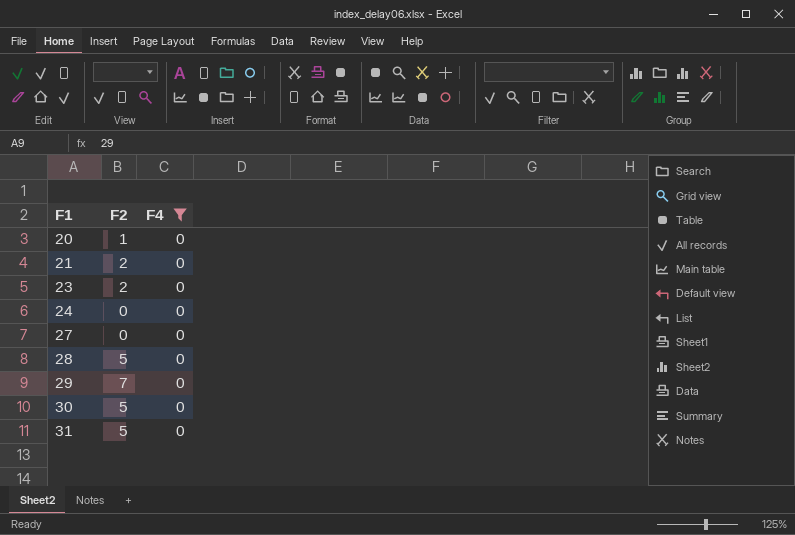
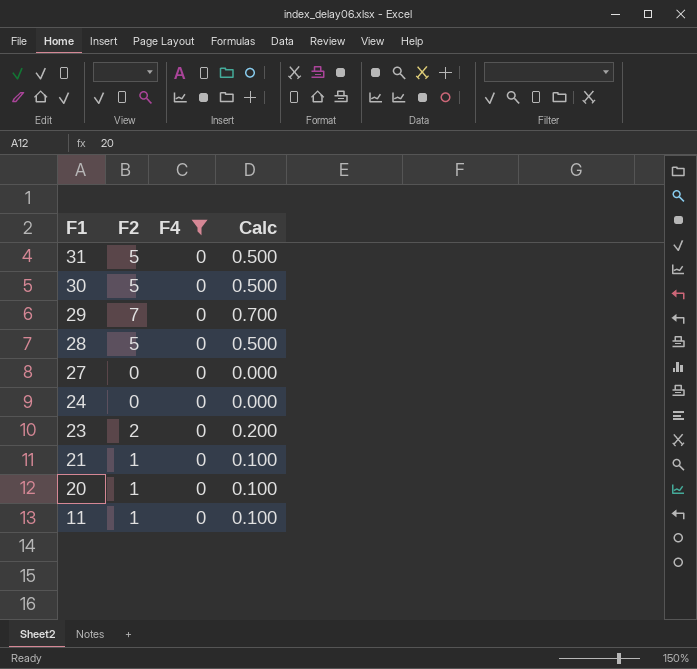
row order: F1 ascending -> F1 descending
column Calc | formula: none -> [F2] * 0.1
21 | F2: 2 -> 1
row 11: none -> 1 | 0 | 0.100

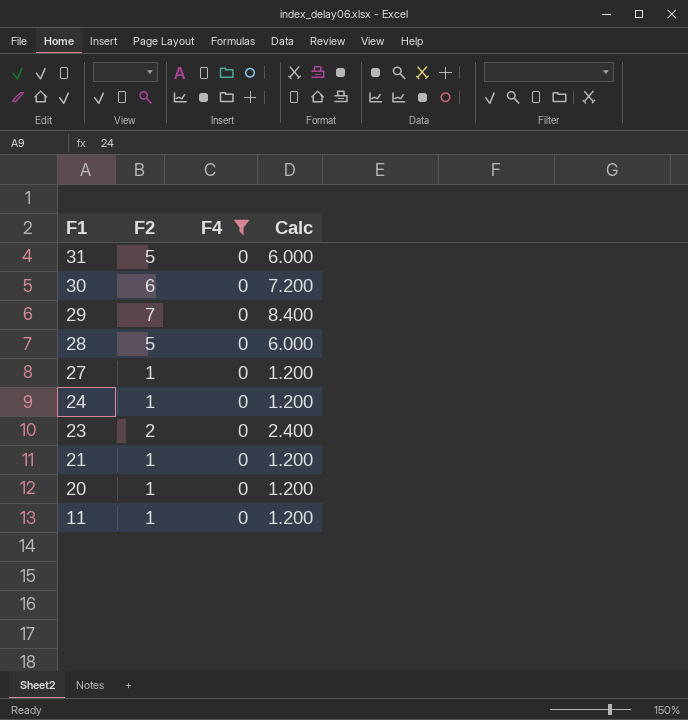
column Calc | formula: [F2] * 0.1 -> [F2] * 1.2
30 | F2: 5 -> 6
27 | F2: 0 -> 1
24 | F2: 0 -> 1

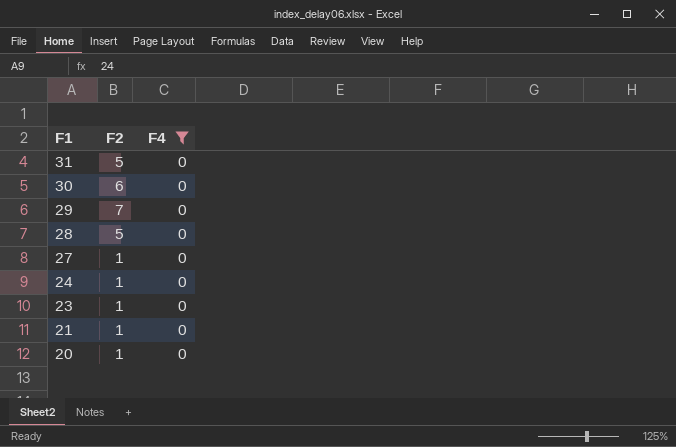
column Calc | formula: [F2] * 1.2 -> none
row 11: 1 | 0 | 1.200 -> none
23 | F2: 2 -> 1

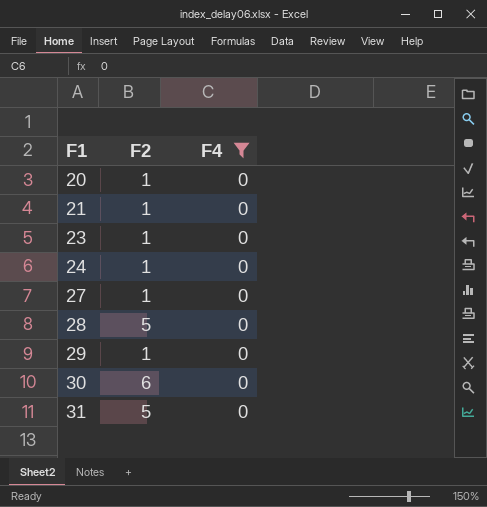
row order: F1 descending -> F1 ascending
29 | F2: 7 -> 1

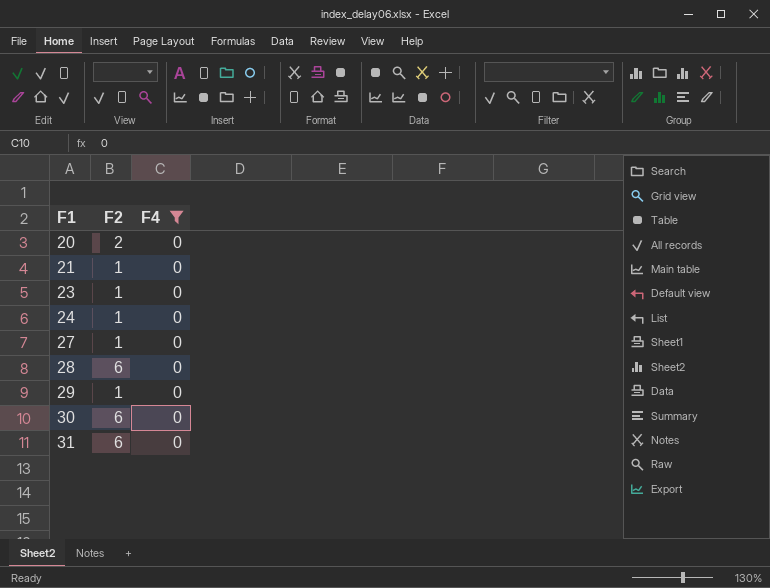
20 | F2: 1 -> 2
28 | F2: 5 -> 6
31 | F2: 5 -> 6

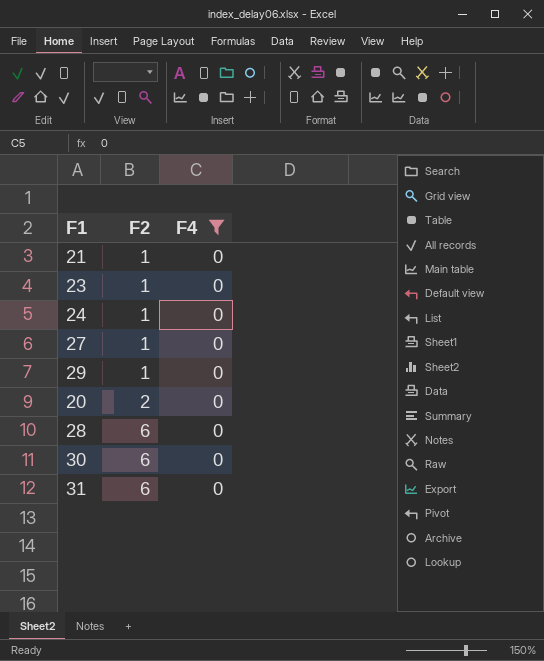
row order: F1 ascending -> F2 ascending

